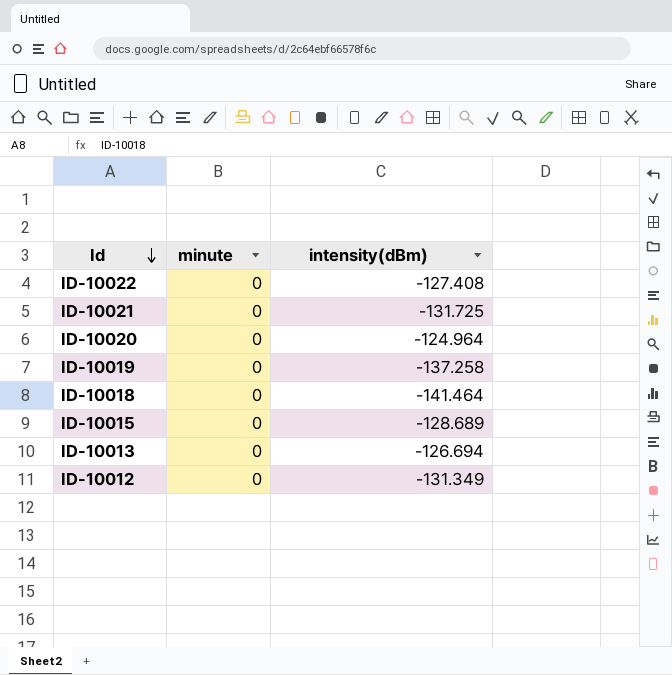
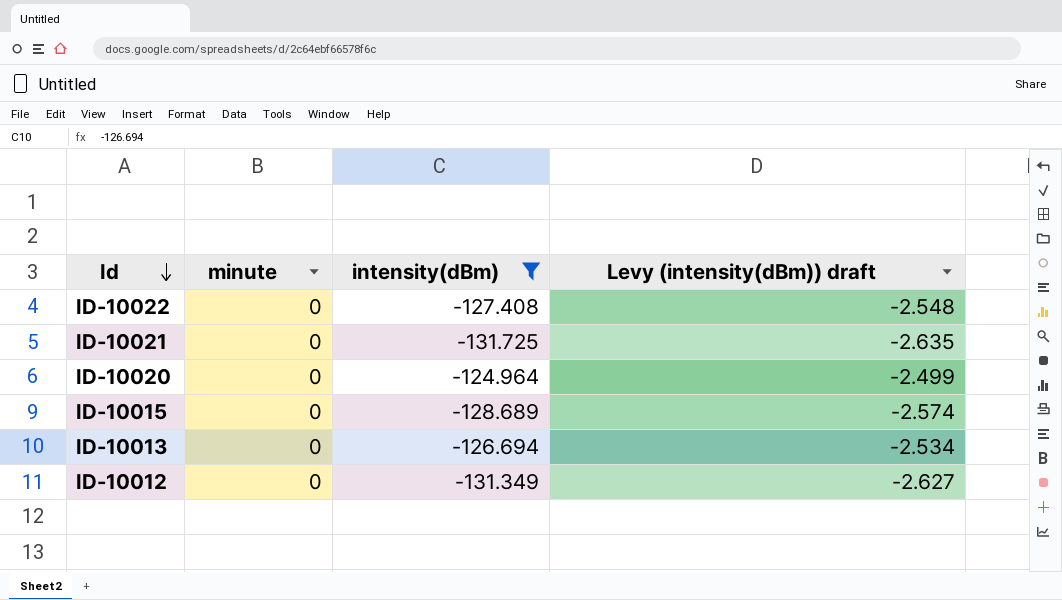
filter: none -> intensity(dBm) >= -131.725
column Levy (intensity(dBm)) draft | formula: none -> [intensity(dBm)] * 0.02

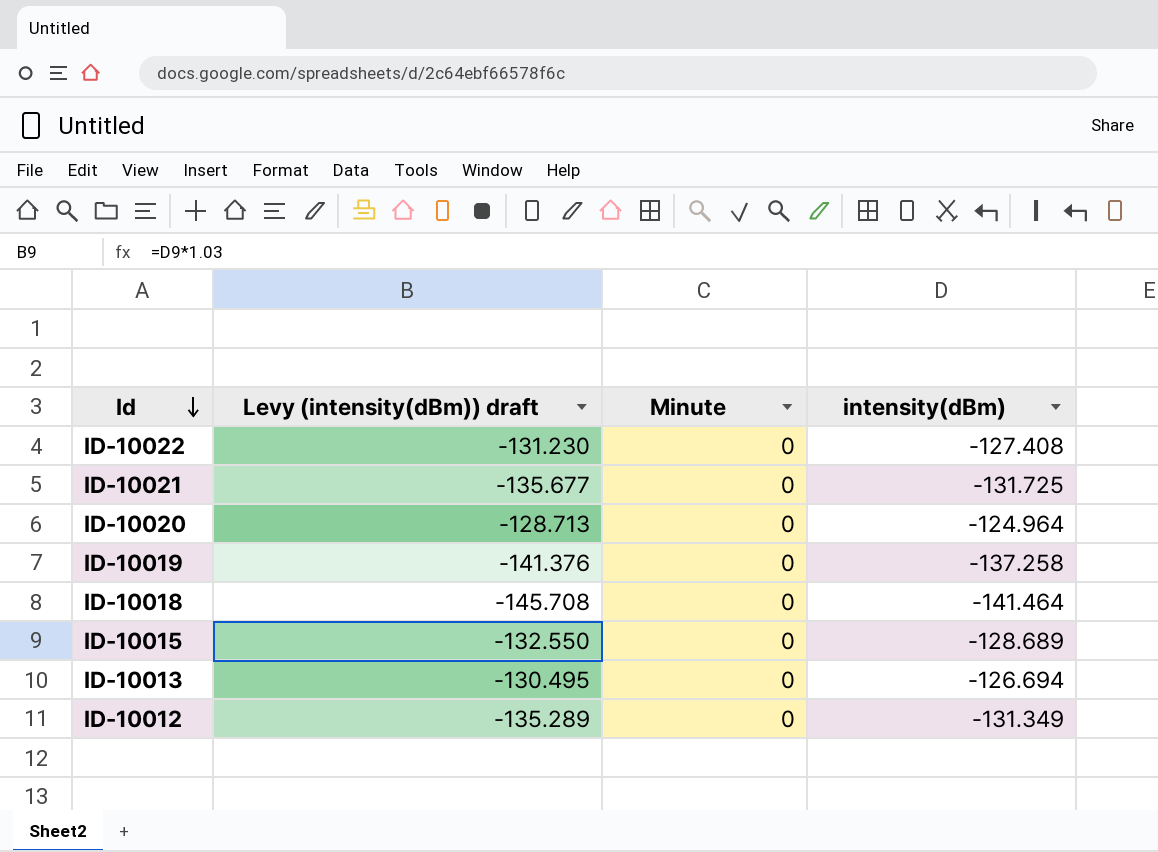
filter: intensity(dBm) >= -131.725 -> none
column Levy (intensity(dBm)) draft | formula: [intensity(dBm)] * 0.02 -> [intensity(dBm)] * 1.03
column Levy (intensity(dBm)) draft | position: 4 -> 2
column name: minute -> Minute

